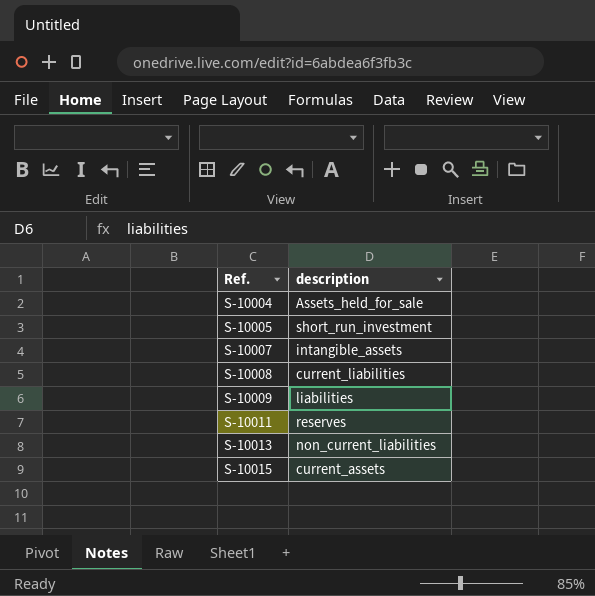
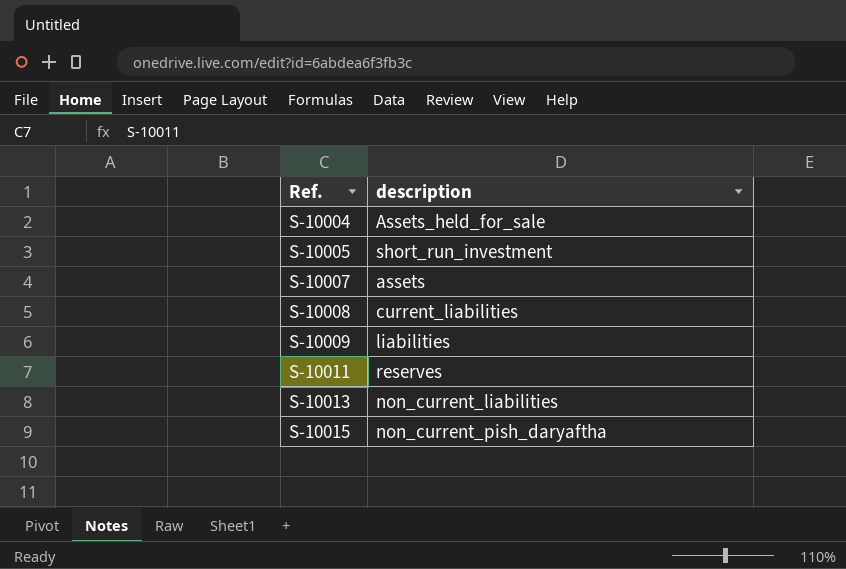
S-10007 | description: intangible_assets -> assets
S-10015 | description: current_assets -> non_current_pish_daryaftha

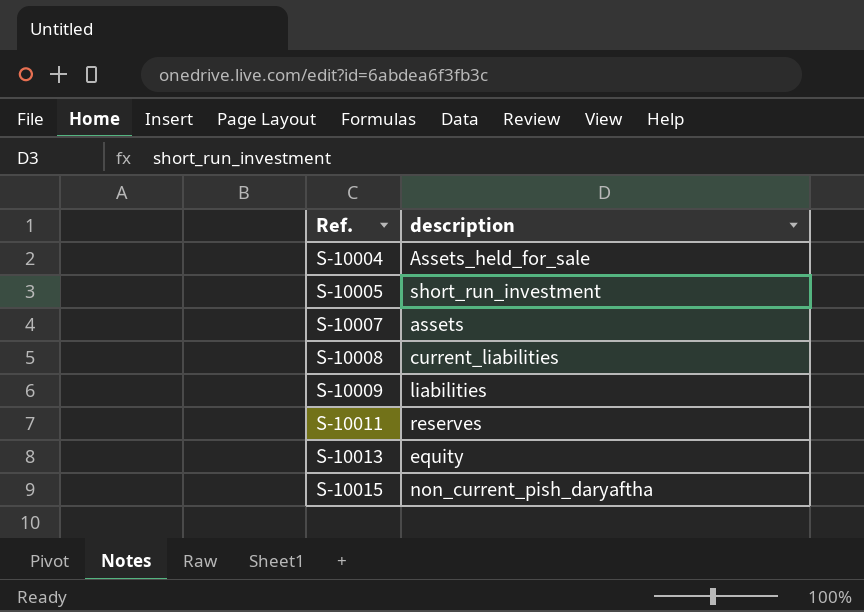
S-10013 | description: non_current_liabilities -> equity

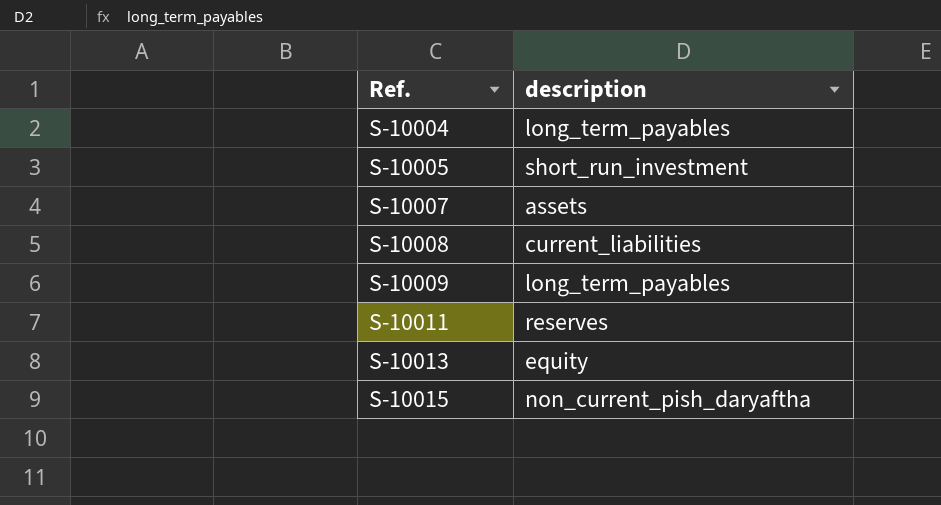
S-10004 | description: Assets_held_for_sale -> long_term_payables
S-10009 | description: liabilities -> long_term_payables

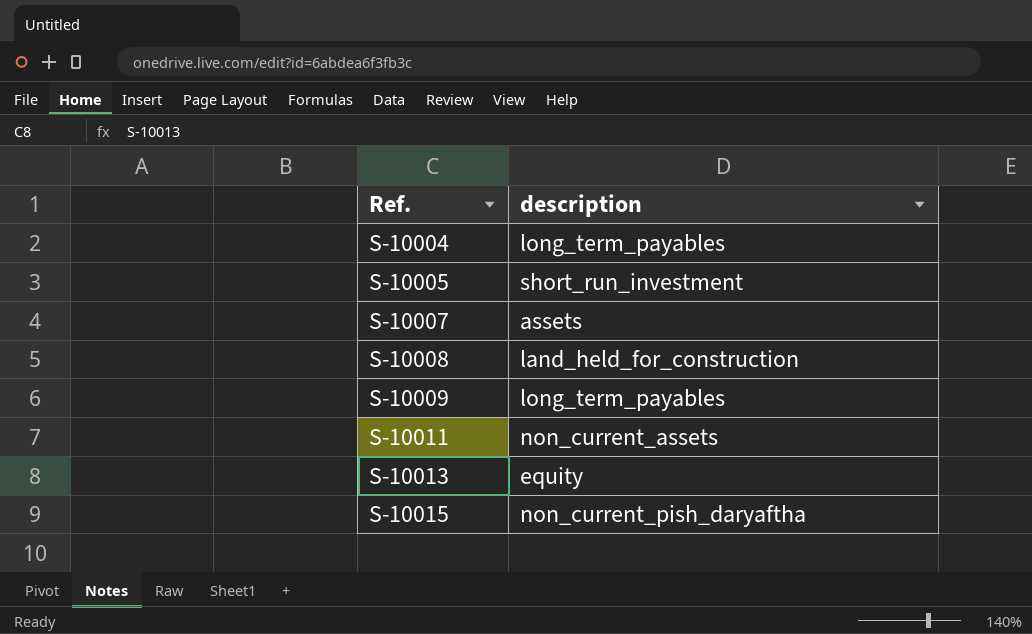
S-10008 | description: current_liabilities -> land_held_for_construction
S-10011 | description: reserves -> non_current_assets

